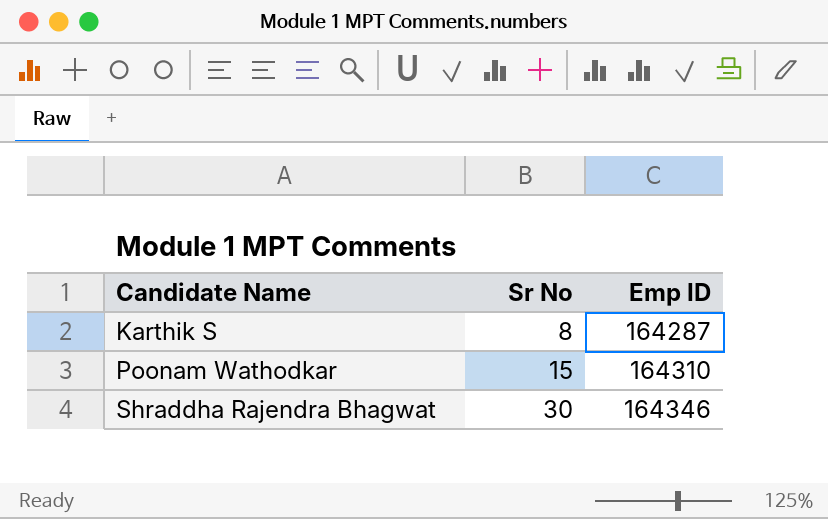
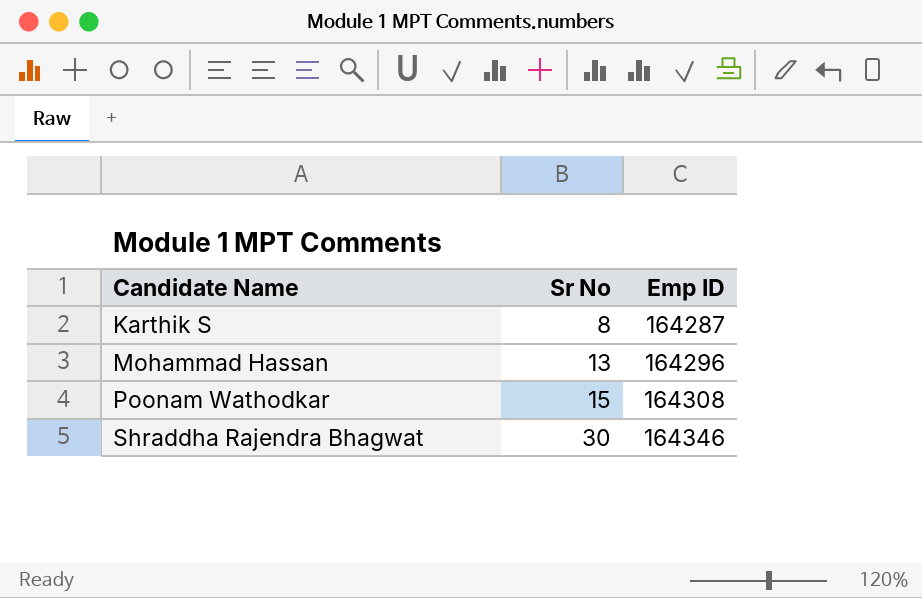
row Mohammad Hassan: none -> 13 | 164296
Poonam Wathodkar | Emp ID: 164310 -> 164308

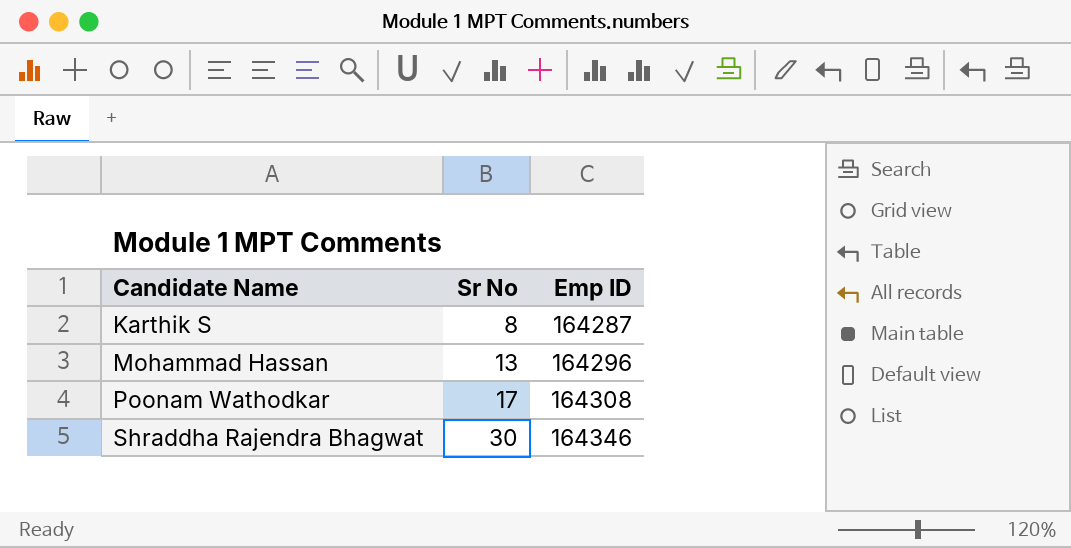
Poonam Wathodkar | Sr No: 15 -> 17

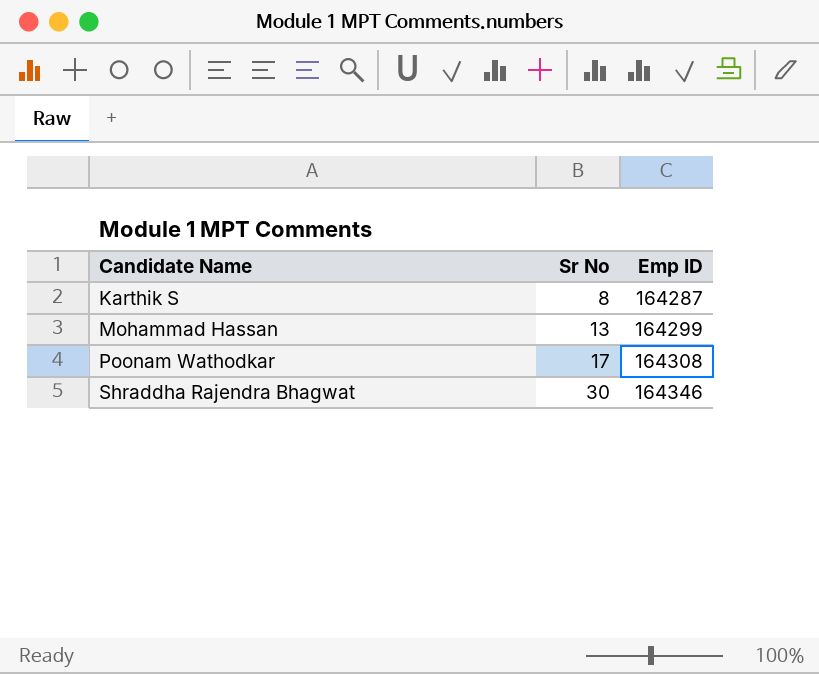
Mohammad Hassan | Emp ID: 164296 -> 164299

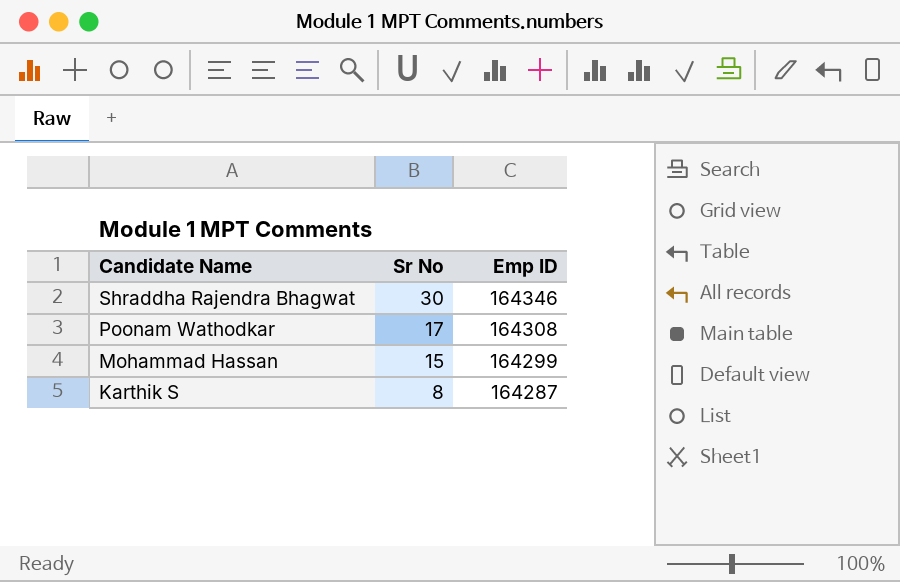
row order: Candidate Name ascending -> Candidate Name descending
Mohammad Hassan | Sr No: 13 -> 15

